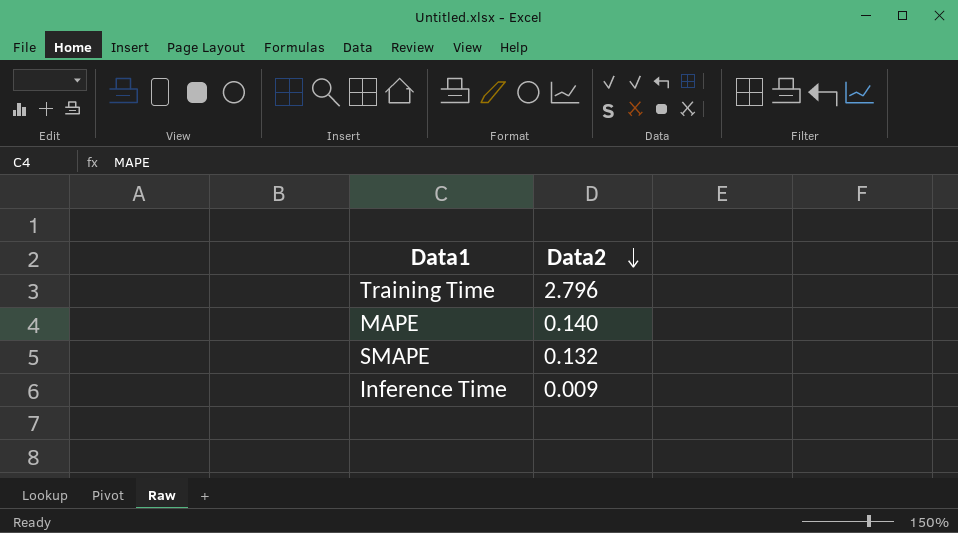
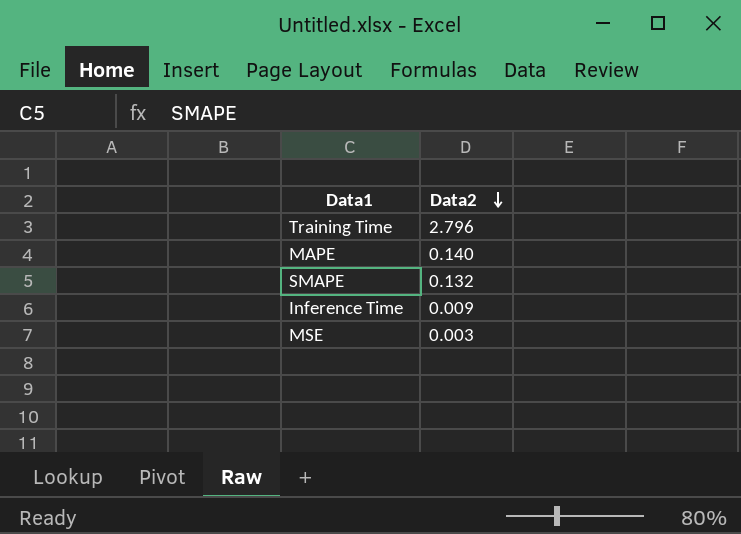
row MSE: none -> 0.003

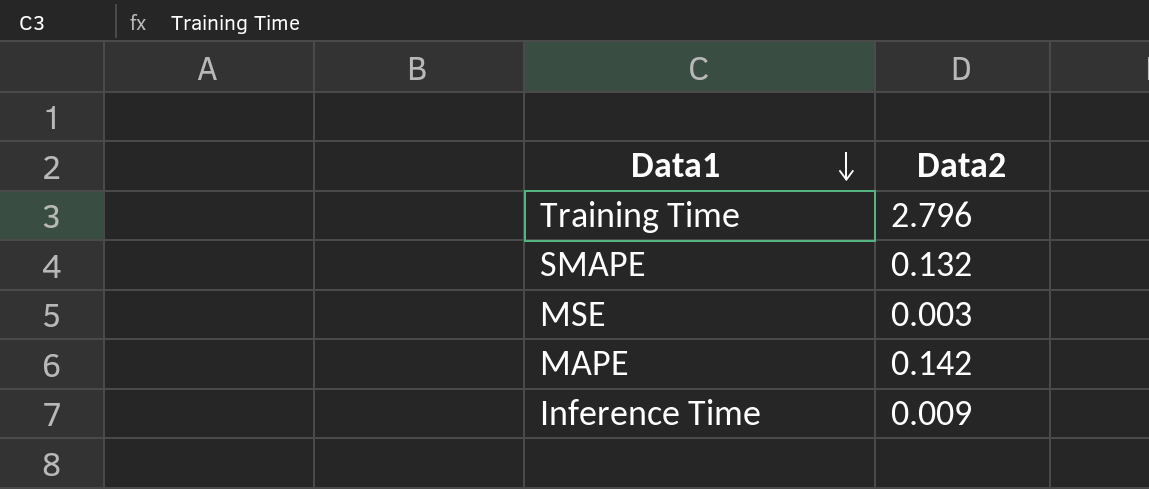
row order: Data2 descending -> Data1 descending
MAPE | Data2: 0.140 -> 0.142

